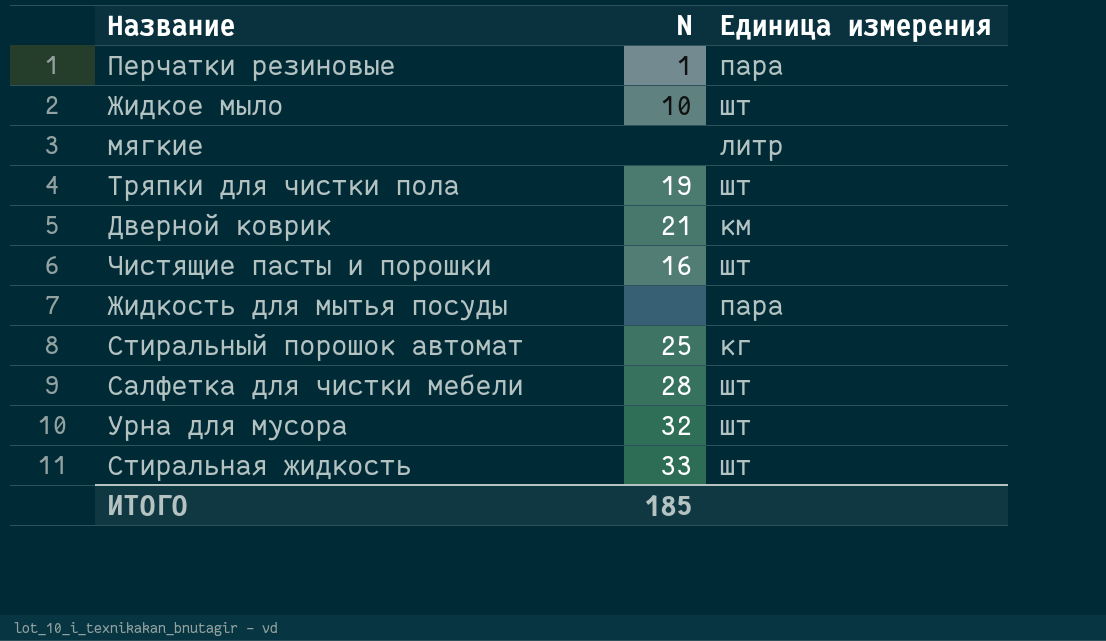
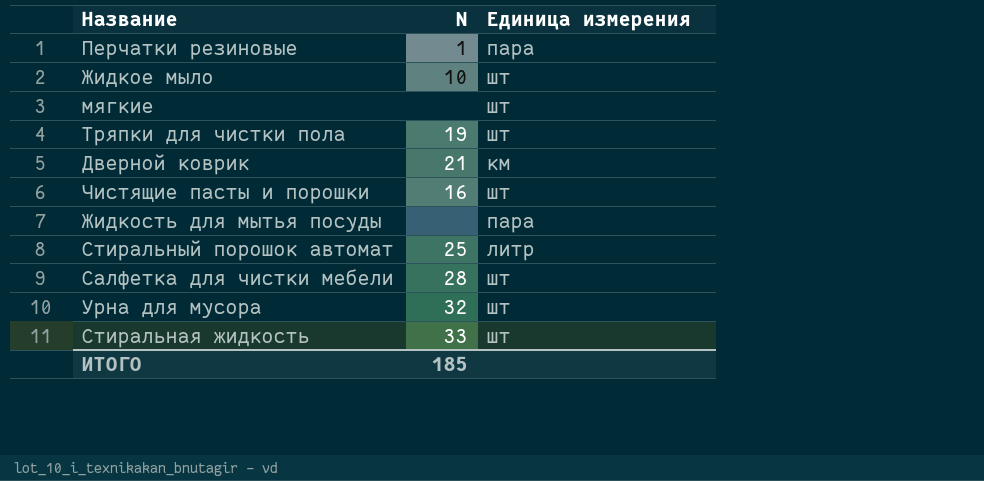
мягкие | Единица измерения: литр -> шт
Стиральный порошок автомат | Единица измерения: кг -> литр

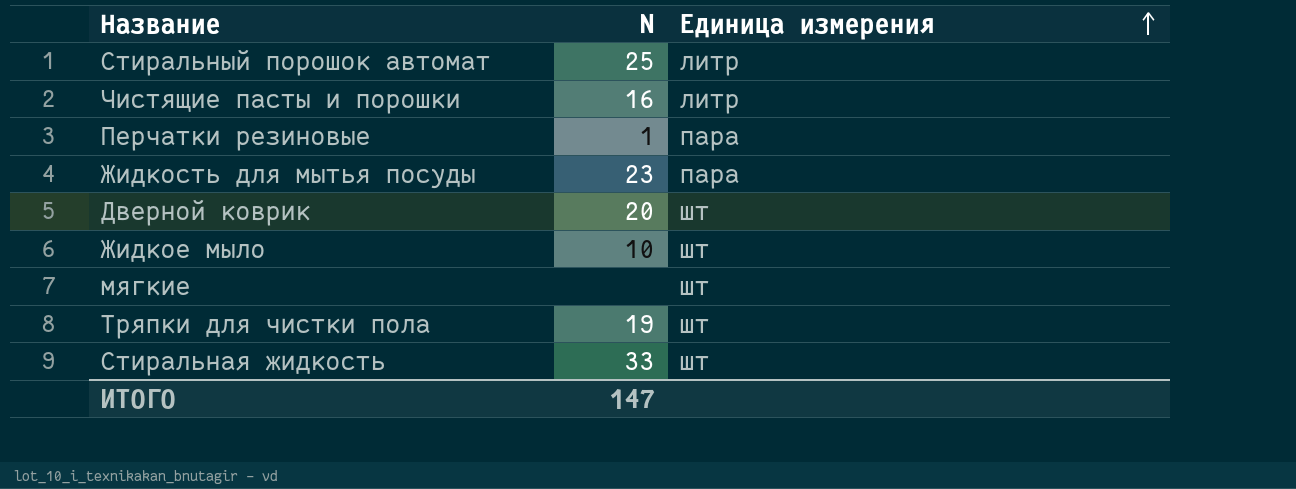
row order: none -> Единица измерения ascending
row Салфетка для чистки мебели: 28 | шт -> none
row Урна для мусора: 32 | шт -> none
Чистящие пасты и порошки | Единица измерения: шт -> литр
Жидкость для мытья посуды | N: none -> 23
Дверной коврик | N: 21 -> 20
Дверной коврик | Единица измерения: км -> шт
ИТОГО | N: 185 -> 147

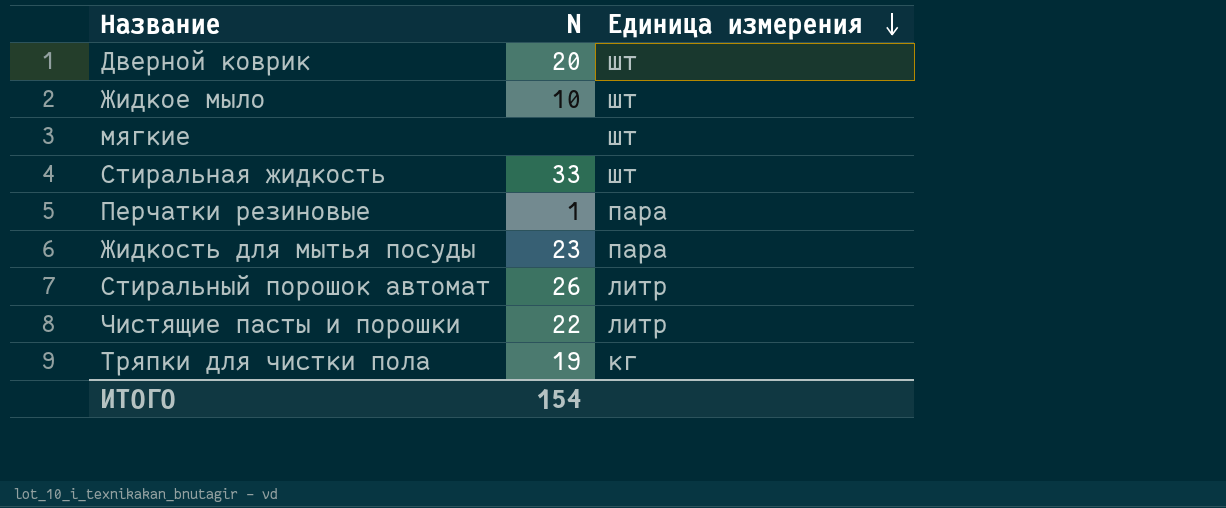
row order: Единица измерения ascending -> Единица измерения descending
Стиральный порошок автомат | N: 25 -> 26
Чистящие пасты и порошки | N: 16 -> 22
Тряпки для чистки пола | Единица измерения: шт -> кг
ИТОГО | N: 147 -> 154

